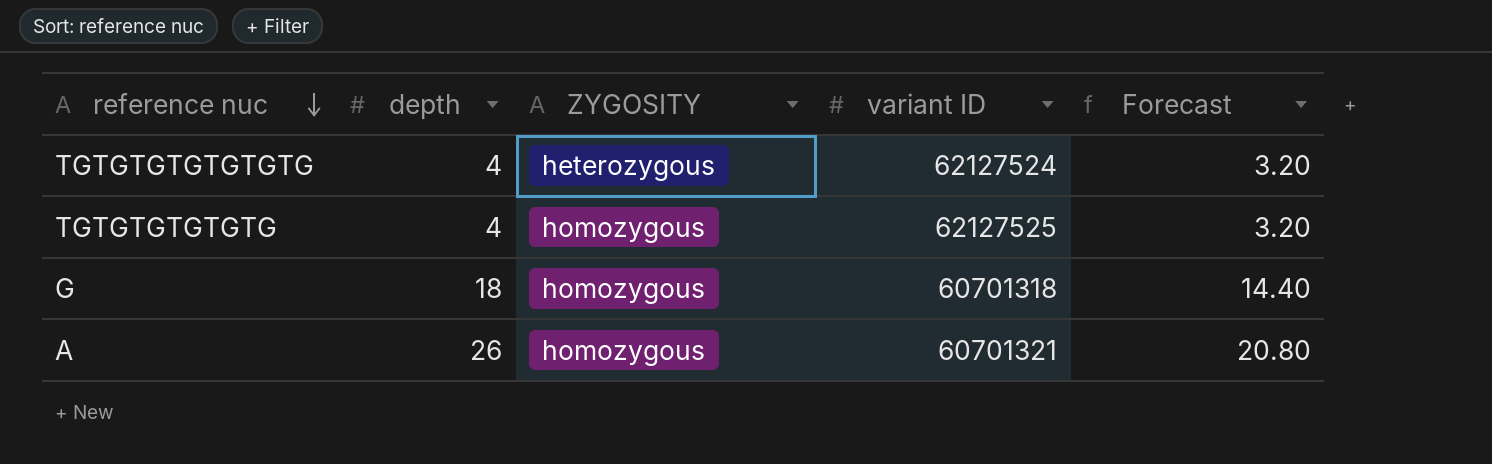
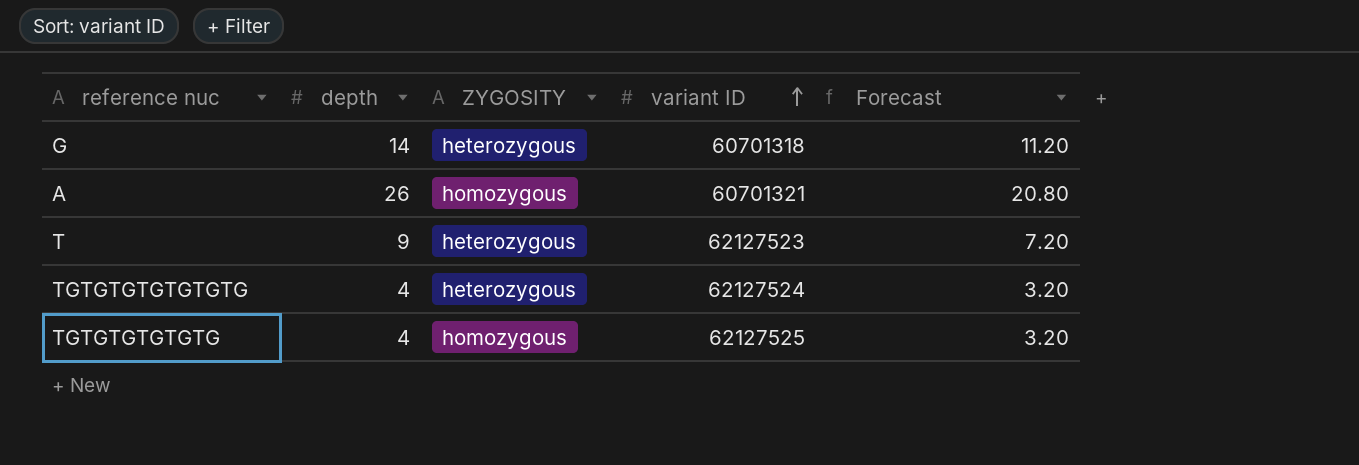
row order: reference nuc descending -> variant ID ascending
G | depth: 18 -> 14
G | ZYGOSITY: homozygous -> heterozygous
G | Forecast: 14.40 -> 11.20
row T: none -> 9 | heterozygous | 62127523 | 7.20

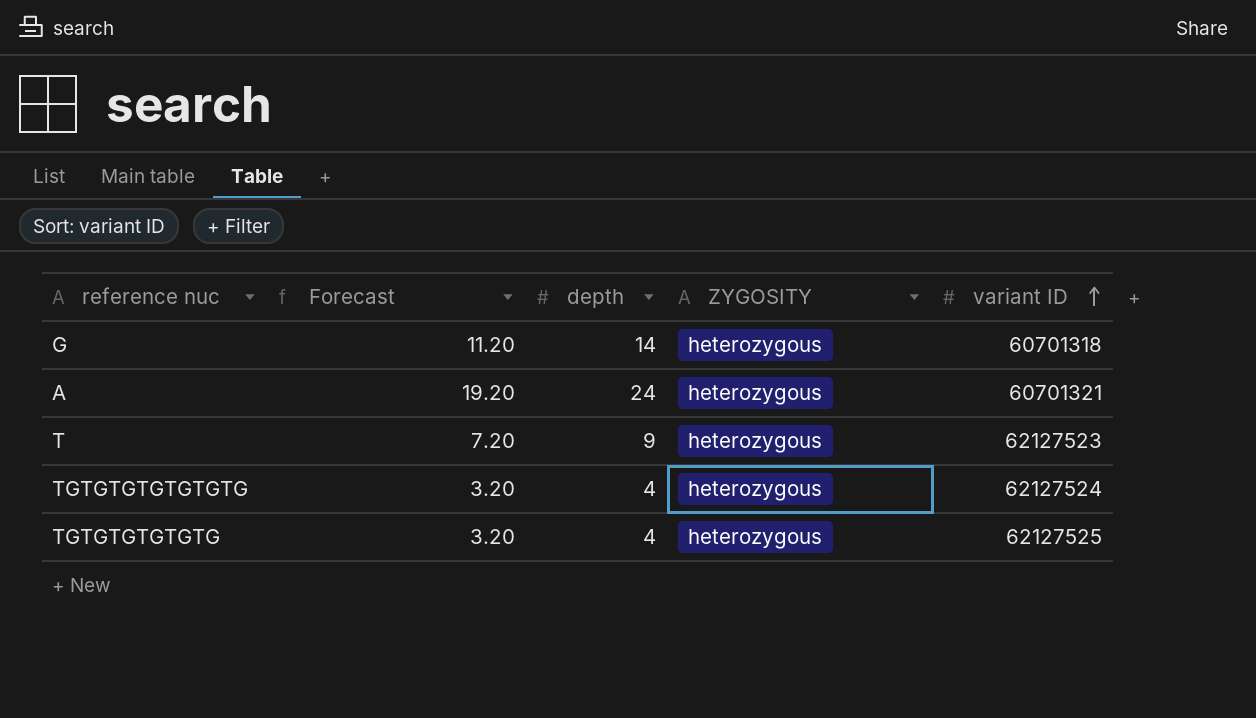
column Forecast | position: 5 -> 2
A | Forecast: 20.80 -> 19.20
A | depth: 26 -> 24
A | ZYGOSITY: homozygous -> heterozygous
TGTGTGTGTGTG | ZYGOSITY: homozygous -> heterozygous

